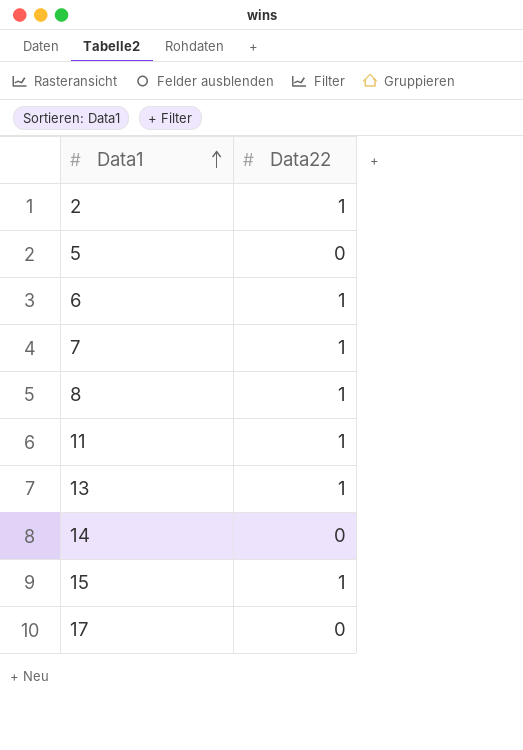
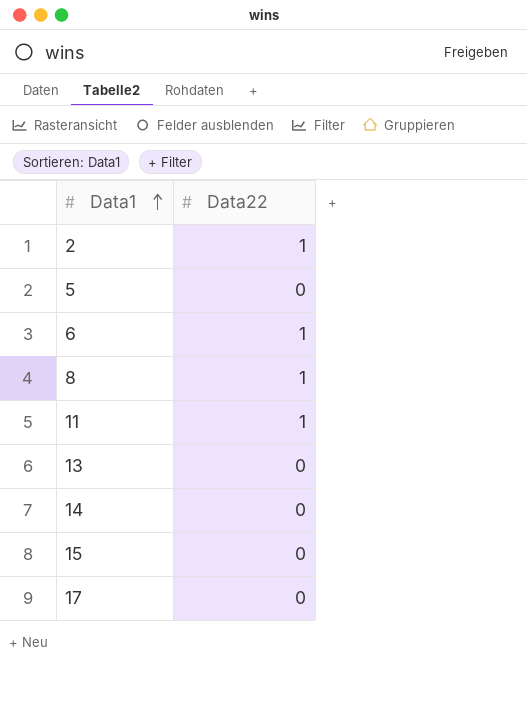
row 7: 1 -> none
13 | Data22: 1 -> 0
15 | Data22: 1 -> 0

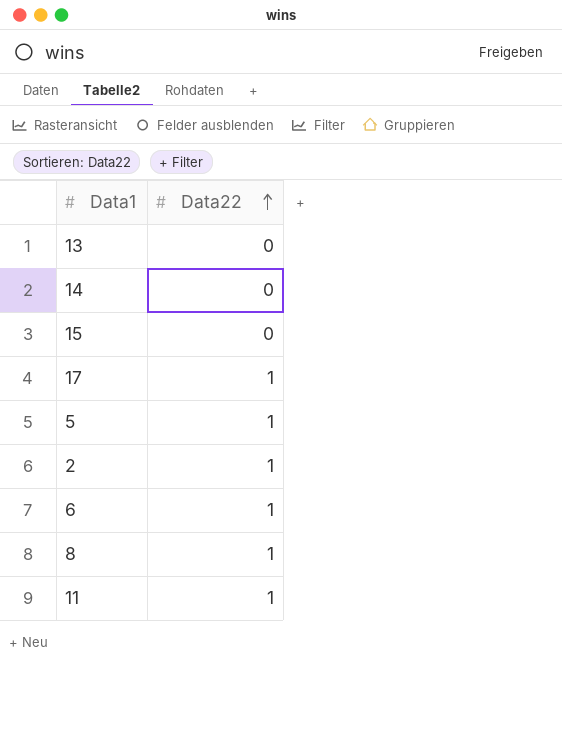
row order: Data1 ascending -> Data22 ascending
17 | Data22: 0 -> 1
5 | Data22: 0 -> 1

